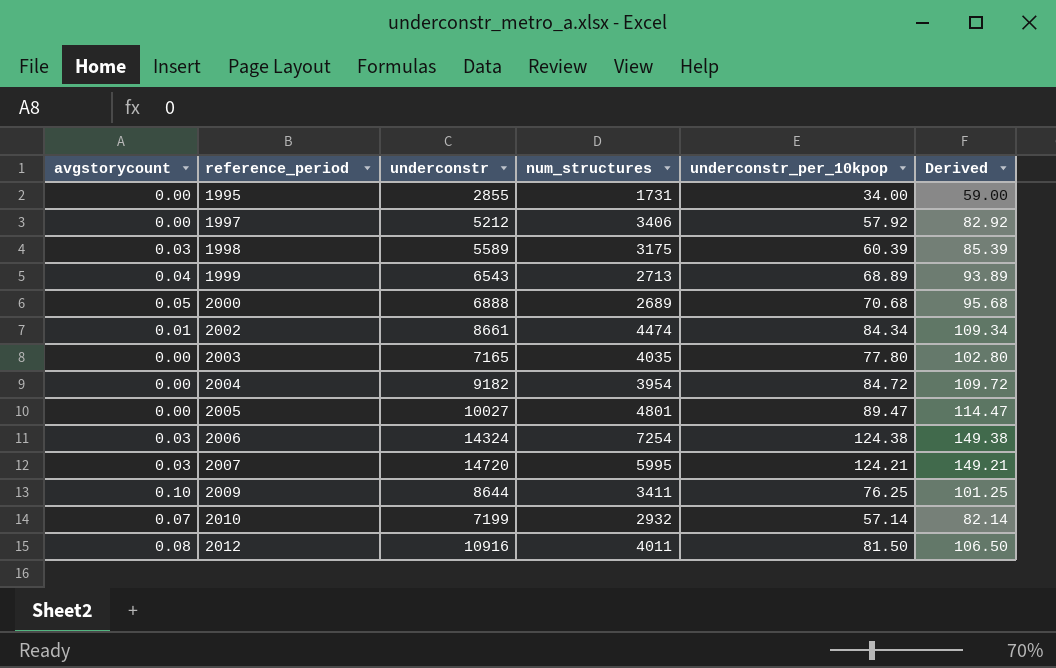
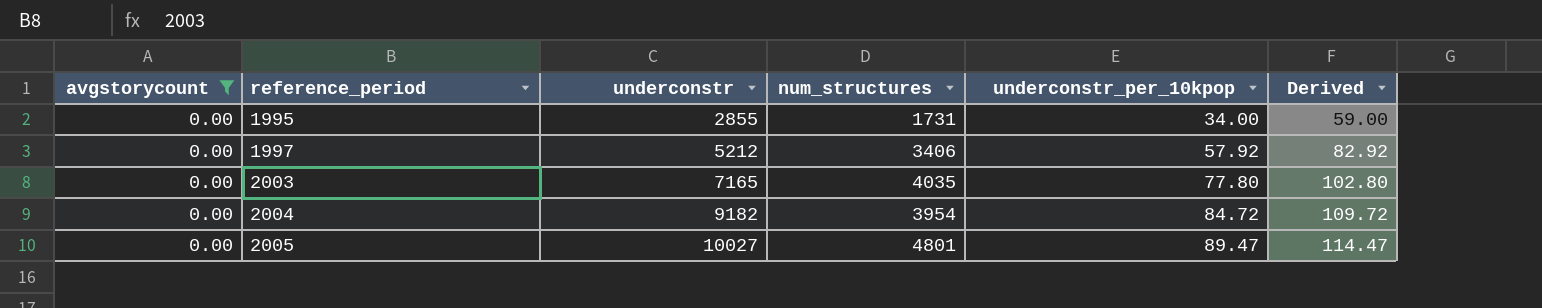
filter: none -> avgstorycount = 0.00

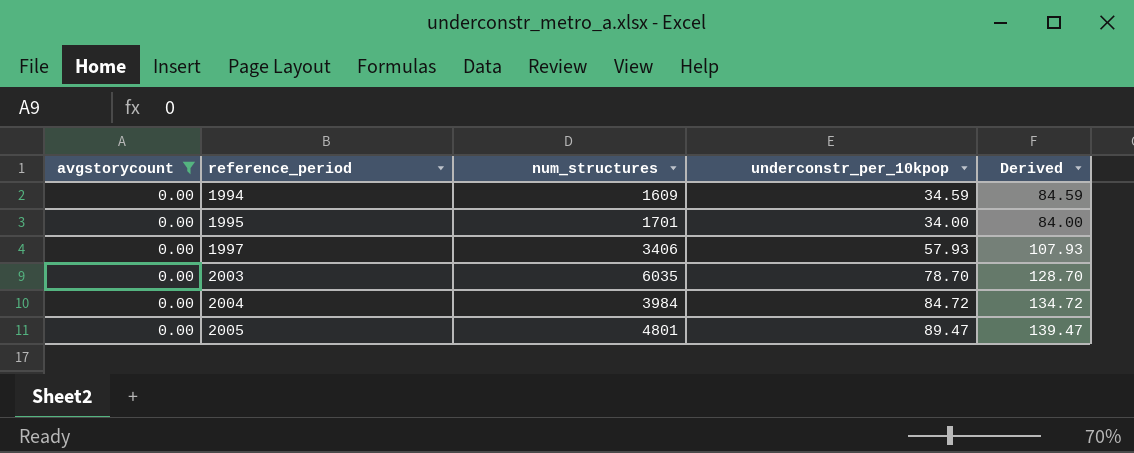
column underconstr | position: 3 -> none
column Derived | formula: [underconstr_per_10kpop] + 25 -> [underconstr_per_10kpop] + 50
row 1994: none -> 0.00 | 1609 | 34.59 | 84.59
1995 | num_structures: 1731 -> 1701
1997 | underconstr_per_10kpop: 57.92 -> 57.93
2003 | num_structures: 4035 -> 6035
2003 | underconstr_per_10kpop: 77.80 -> 78.70
2004 | num_structures: 3954 -> 3984

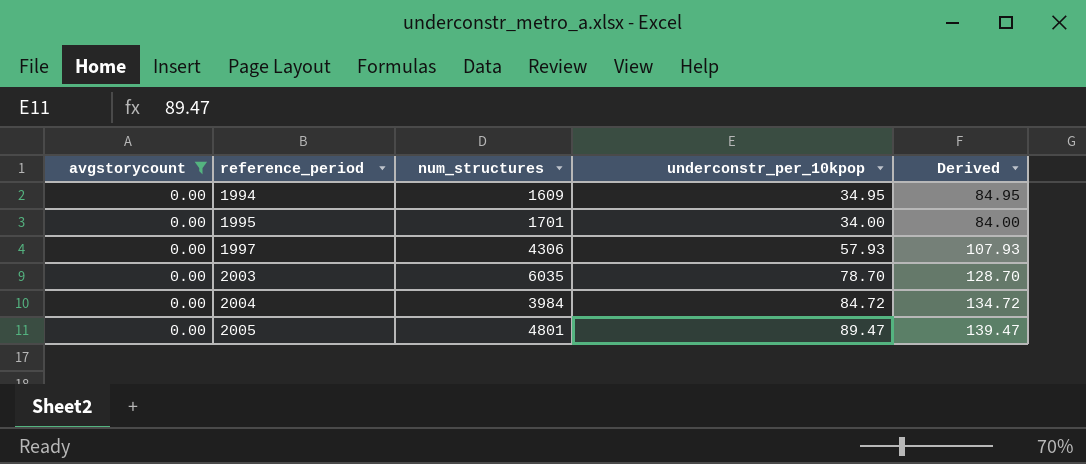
1994 | underconstr_per_10kpop: 34.59 -> 34.95
1994 | Derived: 84.59 -> 84.95
1997 | num_structures: 3406 -> 4306

